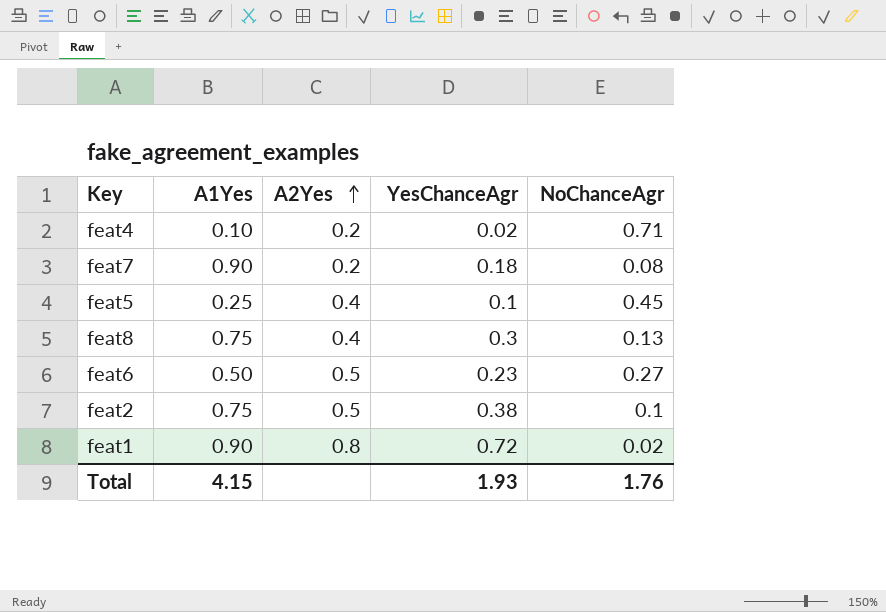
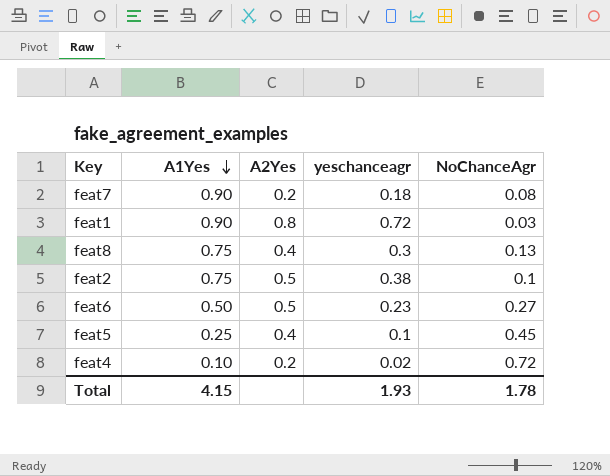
row order: A2Yes ascending -> A1Yes descending
column name: YesChanceAgr -> yeschanceagr
feat1 | NoChanceAgr: 0.02 -> 0.03
feat4 | NoChanceAgr: 0.71 -> 0.72
Total | NoChanceAgr: 1.76 -> 1.78

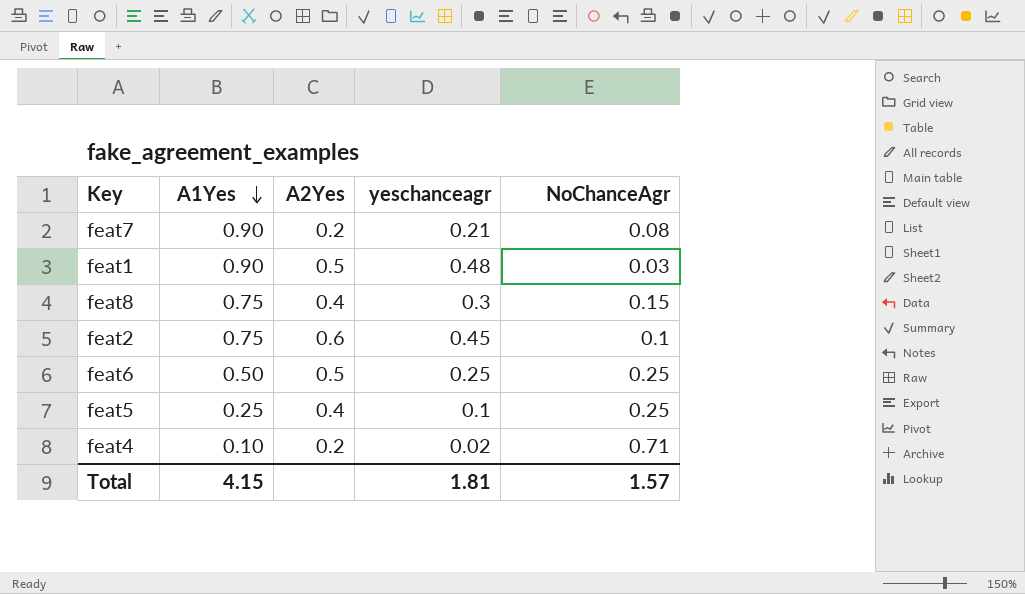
feat7 | yeschanceagr: 0.18 -> 0.21
feat1 | A2Yes: 0.8 -> 0.5
feat1 | yeschanceagr: 0.72 -> 0.48
feat8 | NoChanceAgr: 0.13 -> 0.15
feat2 | A2Yes: 0.5 -> 0.6
feat2 | yeschanceagr: 0.38 -> 0.45
feat6 | yeschanceagr: 0.23 -> 0.25
feat6 | NoChanceAgr: 0.27 -> 0.25
feat5 | NoChanceAgr: 0.45 -> 0.25
feat4 | NoChanceAgr: 0.72 -> 0.71
Total | yeschanceagr: 1.93 -> 1.81
Total | NoChanceAgr: 1.78 -> 1.57

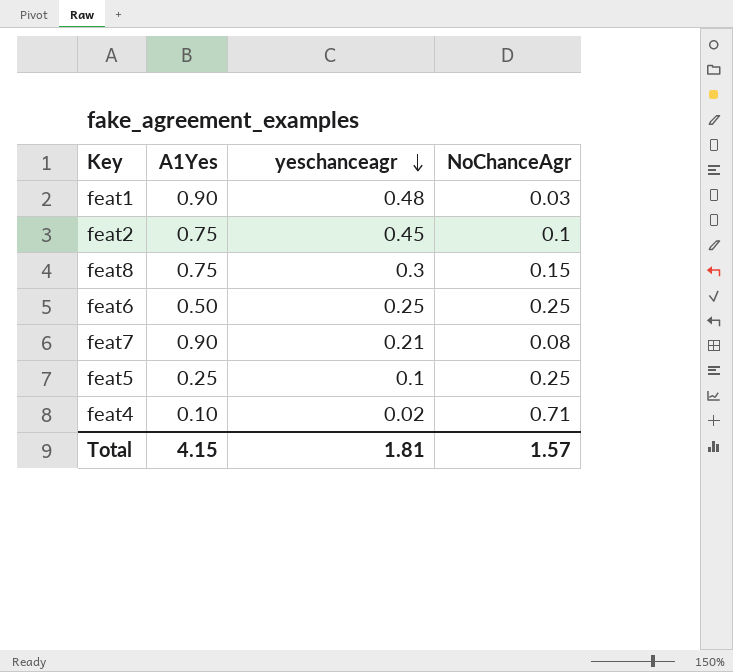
row order: A1Yes descending -> yeschanceagr descending
column A2Yes | formula: [yeschanceagr] / [A1Yes] -> none

